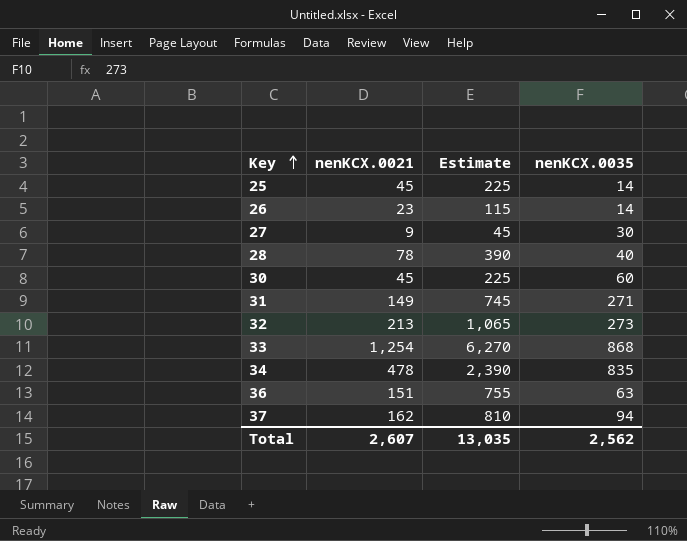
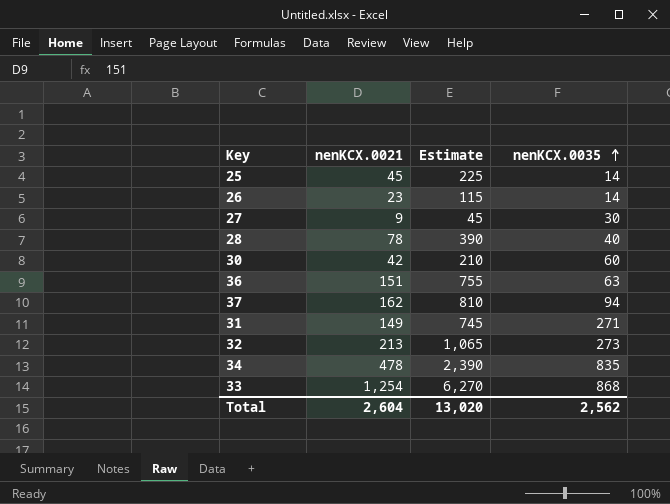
row order: Key ascending -> nenKCX.0035 ascending
30 | nenKCX.0021: 45 -> 42
30 | Estimate: 225 -> 210
Total | nenKCX.0021: 2,607 -> 2,604
Total | Estimate: 13,035 -> 13,020

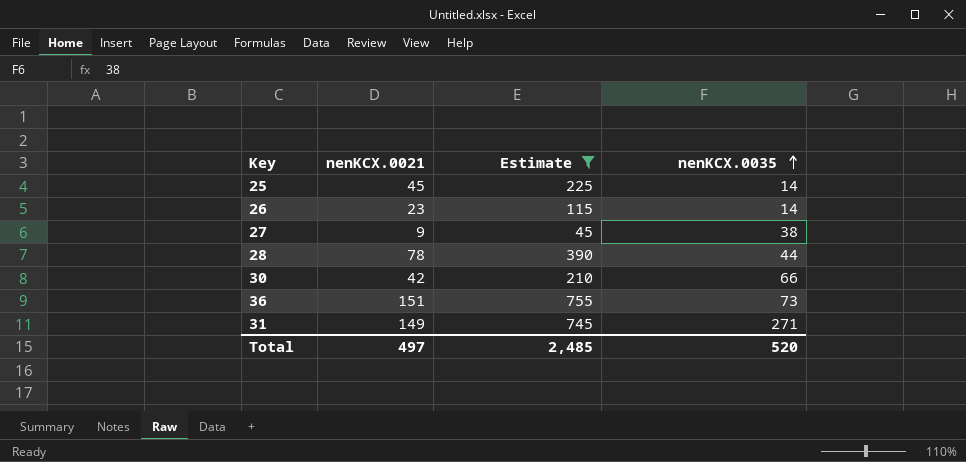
filter: none -> Estimate <= 755
27 | nenKCX.0035: 30 -> 38
28 | nenKCX.0035: 40 -> 44
30 | nenKCX.0035: 60 -> 66
36 | nenKCX.0035: 63 -> 73
Total | nenKCX.0021: 2,604 -> 497
Total | Estimate: 13,020 -> 2,485
Total | nenKCX.0035: 2,562 -> 520

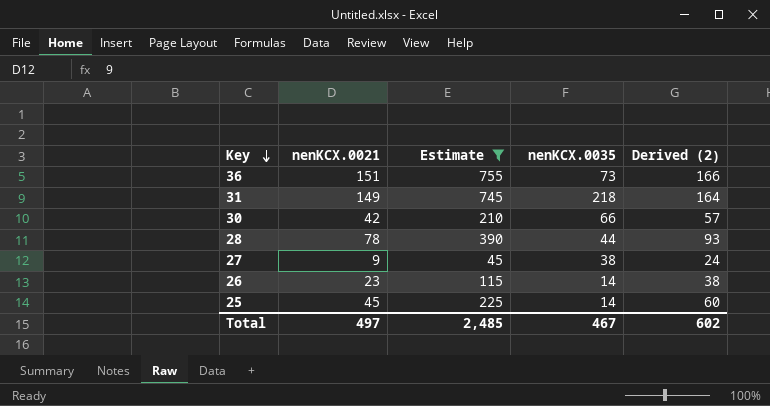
row order: nenKCX.0035 ascending -> Key descending
column Derived (2) | formula: none -> [nenKCX.0021] + 15
31 | nenKCX.0035: 271 -> 218
Total | nenKCX.0035: 520 -> 467

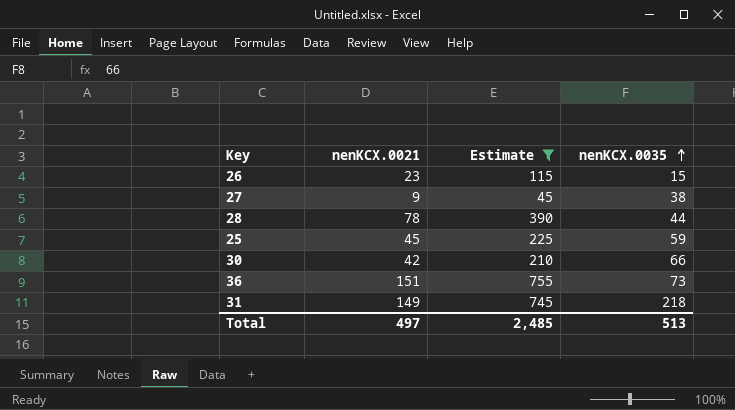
row order: Key descending -> nenKCX.0035 ascending
column Derived (2) | formula: [nenKCX.0021] + 15 -> none
26 | nenKCX.0035: 14 -> 15
25 | nenKCX.0035: 14 -> 59
Total | nenKCX.0035: 467 -> 513

